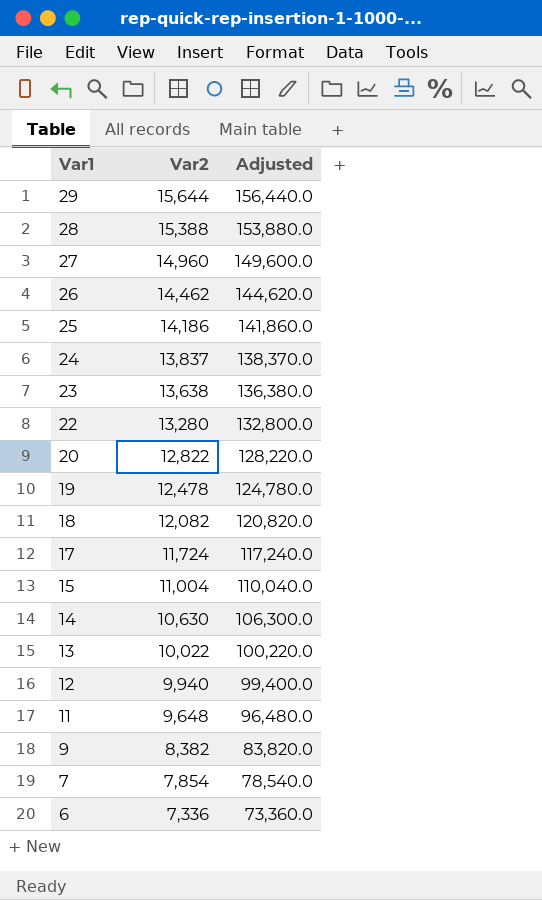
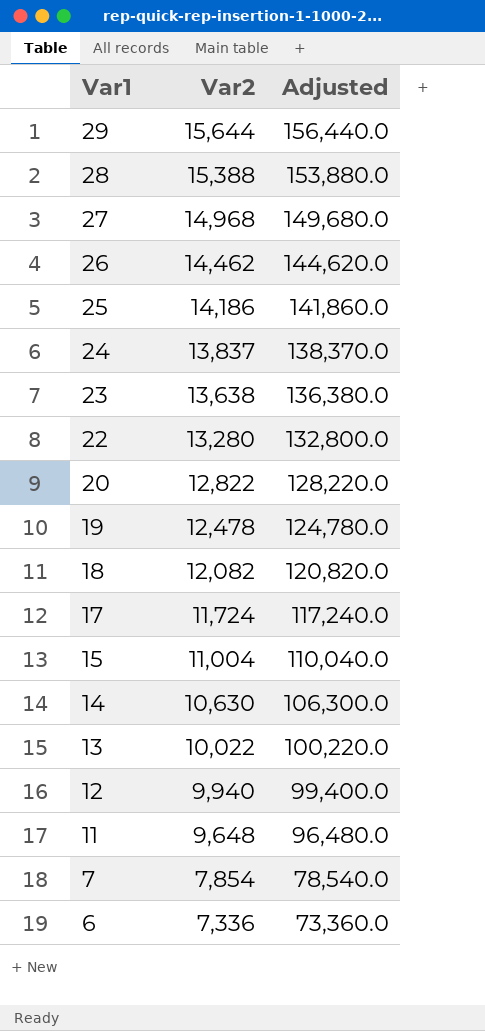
row 9: 8,382 | 83,820.0 -> none
27 | Var2: 14,960 -> 14,968
27 | Adjusted: 149,600.0 -> 149,680.0

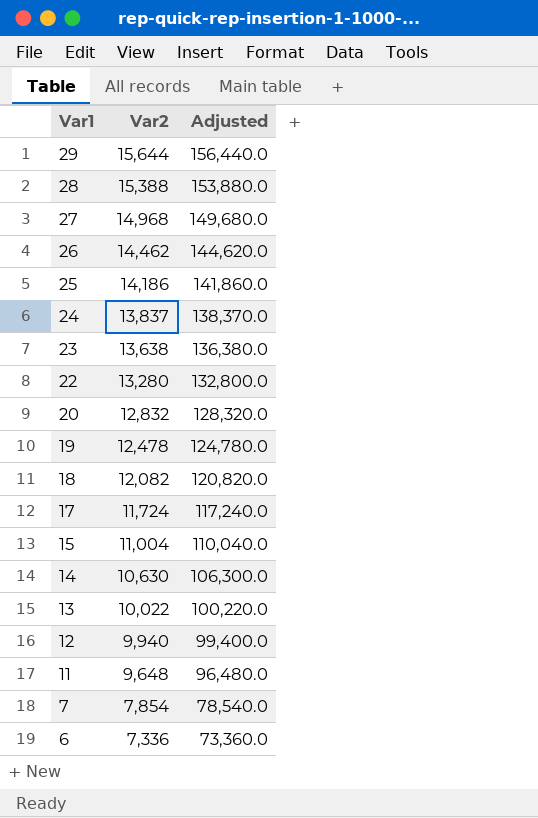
20 | Var2: 12,822 -> 12,832
20 | Adjusted: 128,220.0 -> 128,320.0

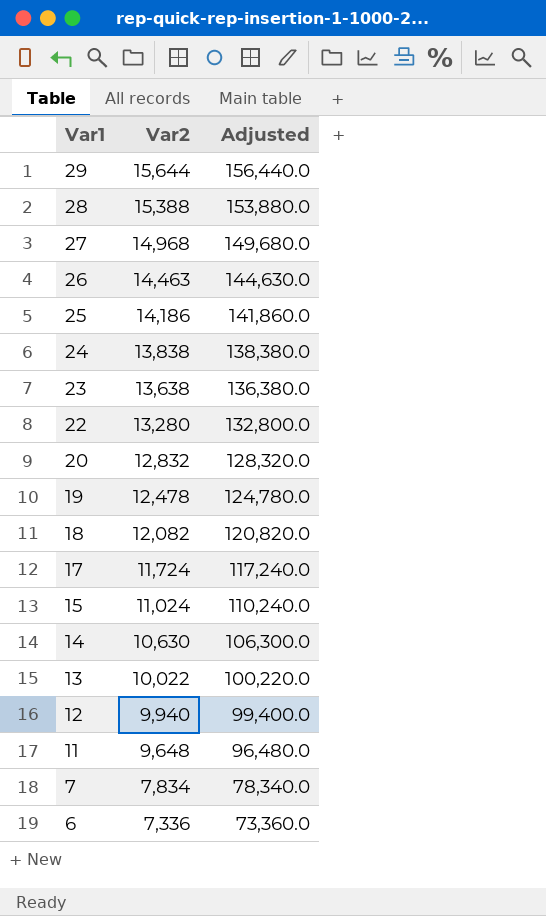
26 | Var2: 14,462 -> 14,463
26 | Adjusted: 144,620.0 -> 144,630.0
24 | Var2: 13,837 -> 13,838
24 | Adjusted: 138,370.0 -> 138,380.0
15 | Var2: 11,004 -> 11,024
15 | Adjusted: 110,040.0 -> 110,240.0
7 | Var2: 7,854 -> 7,834
7 | Adjusted: 78,540.0 -> 78,340.0

